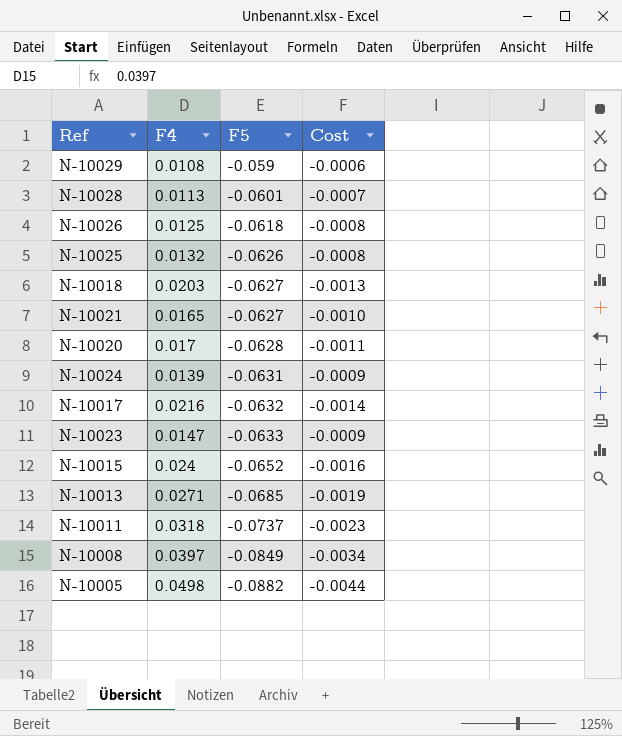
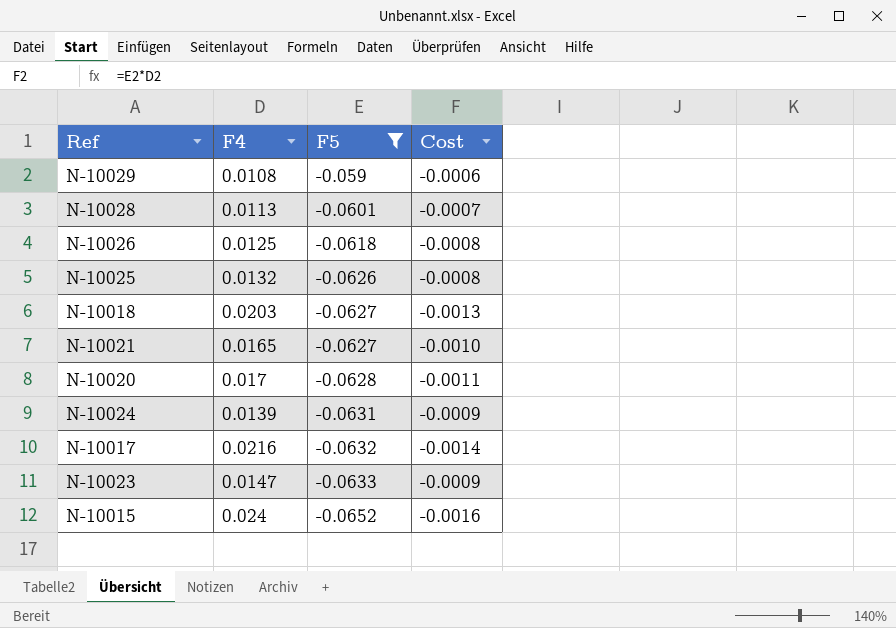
filter: none -> F5 >= -0.0652

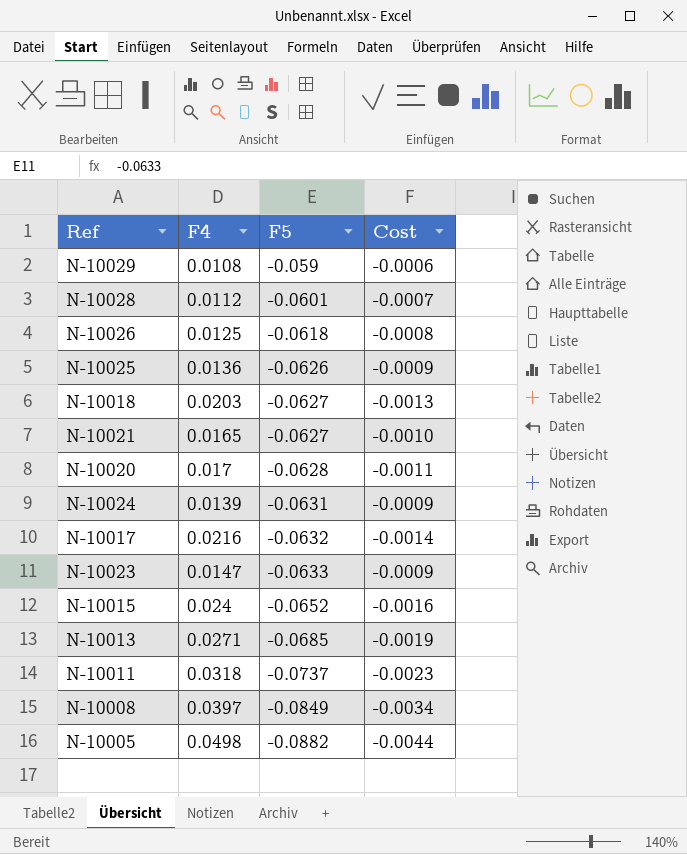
filter: F5 >= -0.0652 -> none
N-10028 | F4: 0.0113 -> 0.0112
N-10025 | F4: 0.0132 -> 0.0136
N-10025 | Cost: -0.0008 -> -0.0009

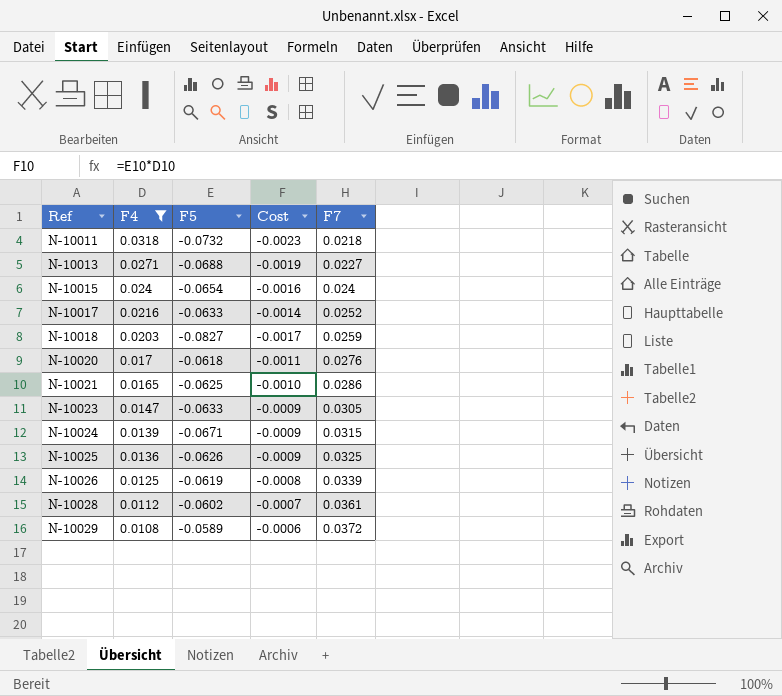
filter: none -> F4 <= 0.0318
row order: F5 descending -> Ref ascending
column F7 | position: none -> 5
N-10011 | F5: -0.0737 -> -0.0732
N-10013 | F5: -0.0685 -> -0.0688
N-10015 | F5: -0.0652 -> -0.0654
N-10017 | F5: -0.0632 -> -0.0633
N-10018 | F5: -0.0627 -> -0.0827
N-10018 | Cost: -0.0013 -> -0.0017
N-10020 | F5: -0.0628 -> -0.0618
N-10021 | F5: -0.0627 -> -0.0625
N-10024 | F5: -0.0631 -> -0.0671
N-10026 | F5: -0.0618 -> -0.0619
N-10028 | F5: -0.0601 -> -0.0602
N-10029 | F5: -0.059 -> -0.0589

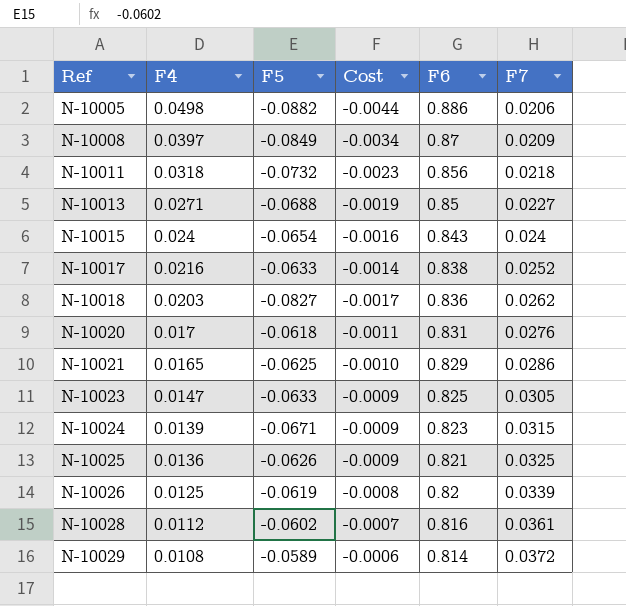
filter: F4 <= 0.0318 -> none
column F6 | position: none -> 5
N-10018 | F7: 0.0259 -> 0.0262

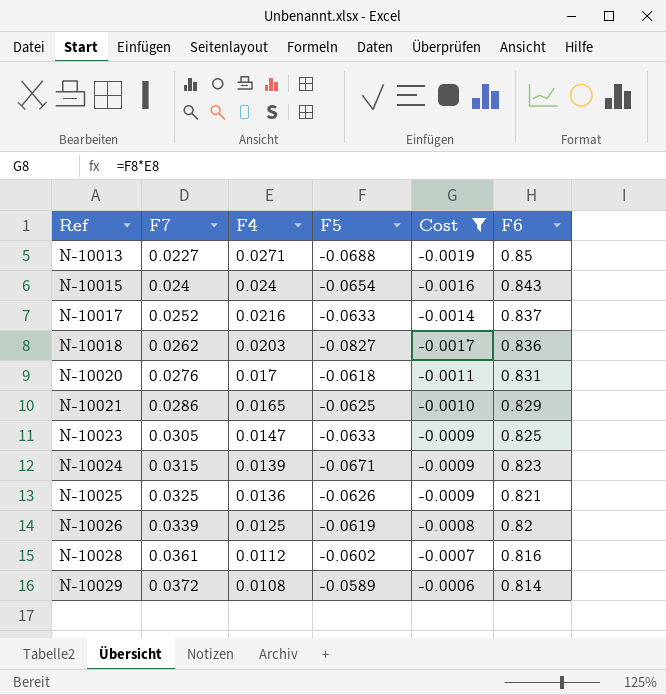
filter: none -> Cost >= -0.0019
column F7 | position: 6 -> 2
N-10017 | F6: 0.838 -> 0.837

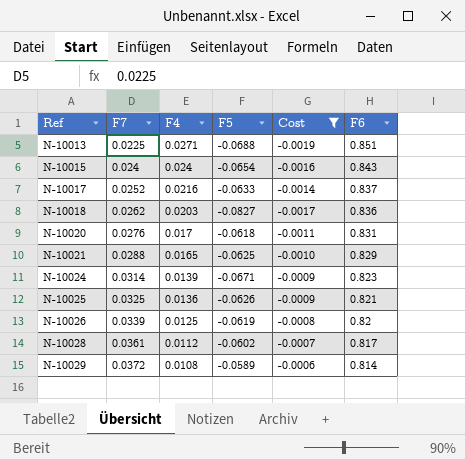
row N-10023: 0.0305 | 0.0147 | -0.0633 | -0.0009 | 0.825 -> none
N-10013 | F7: 0.0227 -> 0.0225
N-10013 | F6: 0.85 -> 0.851
N-10021 | F7: 0.0286 -> 0.0288
N-10024 | F7: 0.0315 -> 0.0314
N-10028 | F6: 0.816 -> 0.817

